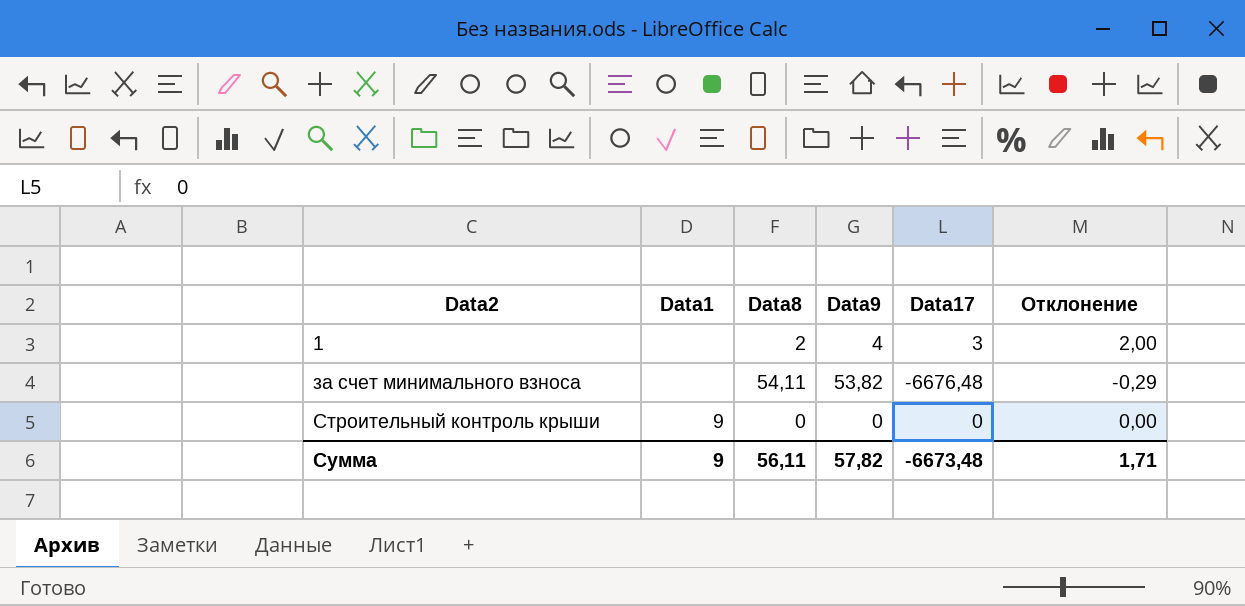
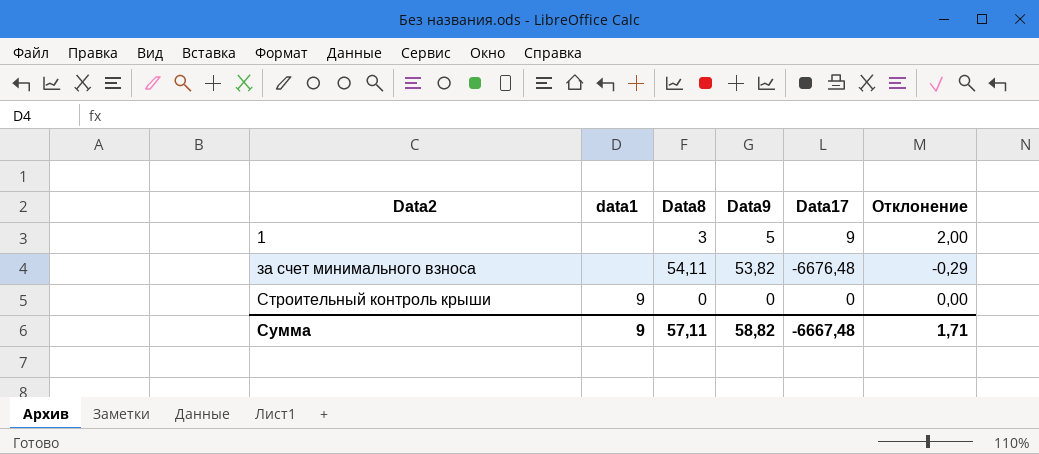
column name: Data1 -> data1
1 | Data8: 2 -> 3
1 | Data9: 4 -> 5
1 | Data17: 3 -> 9
Сумма | Data8: 56,11 -> 57,11
Сумма | Data9: 57,82 -> 58,82
Сумма | Data17: -6673,48 -> -6667,48

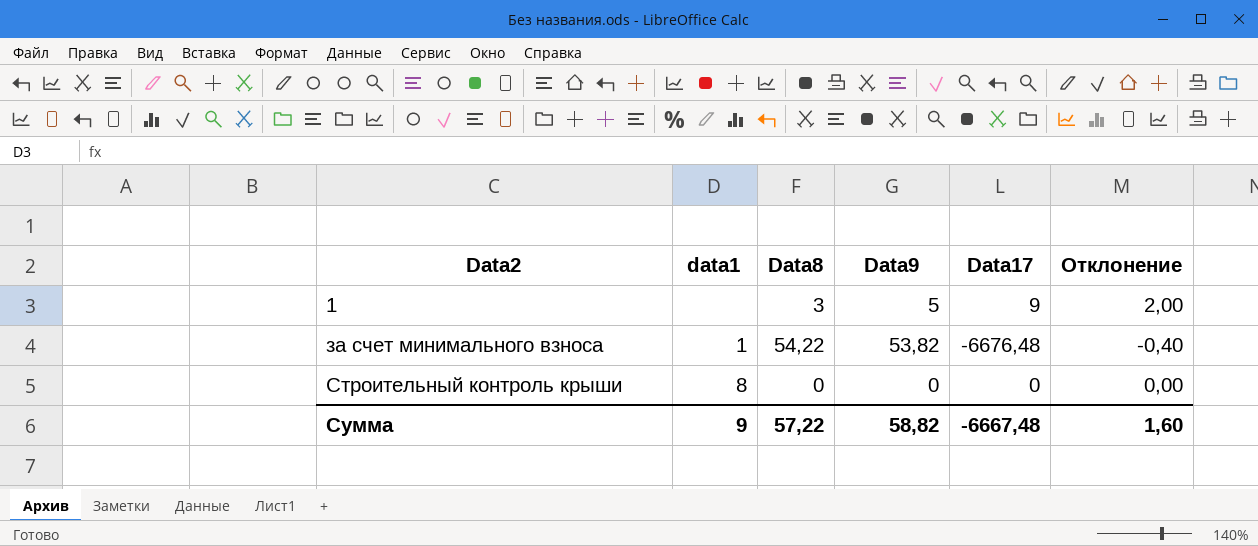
за счет минимального взноса | data1: none -> 1
за счет минимального взноса | Data8: 54,11 -> 54,22
за счет минимального взноса | Отклонение: -0,29 -> -0,40
Строительный контроль крыши | data1: 9 -> 8
Сумма | Data8: 57,11 -> 57,22
Сумма | Отклонение: 1,71 -> 1,60

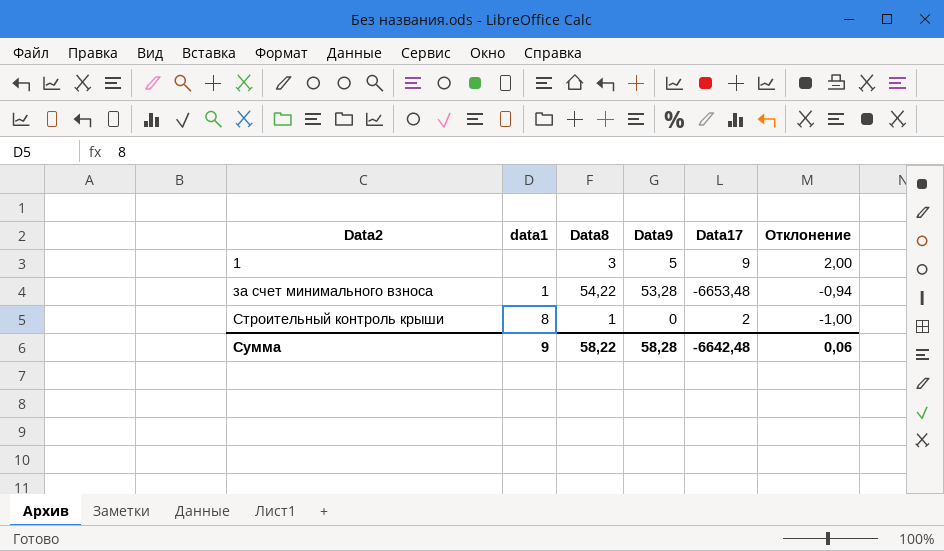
за счет минимального взноса | Data9: 53,82 -> 53,28
за счет минимального взноса | Data17: -6676,48 -> -6653,48
за счет минимального взноса | Отклонение: -0,40 -> -0,94
Строительный контроль крыши | Data8: 0 -> 1
Строительный контроль крыши | Data17: 0 -> 2
Строительный контроль крыши | Отклонение: 0,00 -> -1,00
Сумма | Data8: 57,22 -> 58,22
Сумма | Data9: 58,82 -> 58,28
Сумма | Data17: -6667,48 -> -6642,48
Сумма | Отклонение: 1,60 -> 0,06

